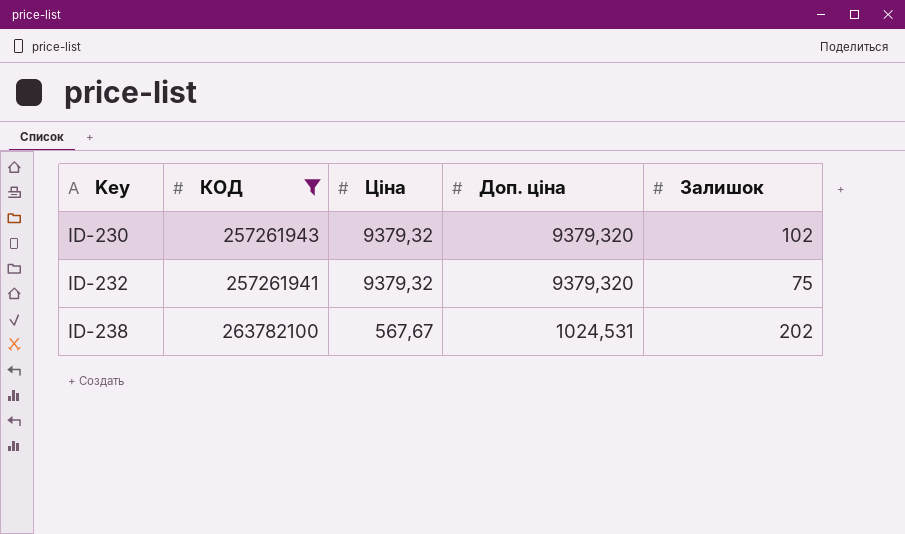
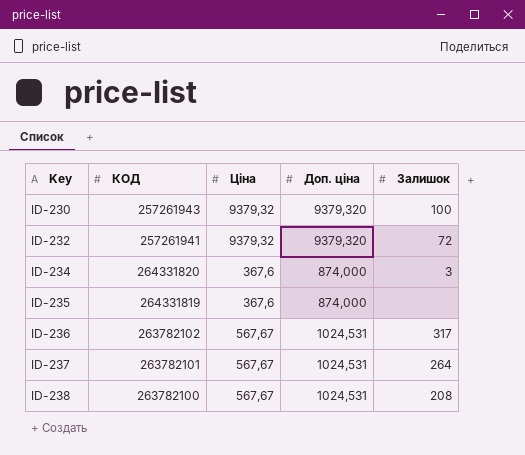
filter: КОД <= 263782100 -> none
ID-230 | Залишок: 102 -> 100
ID-232 | Залишок: 75 -> 72
ID-238 | Залишок: 202 -> 208

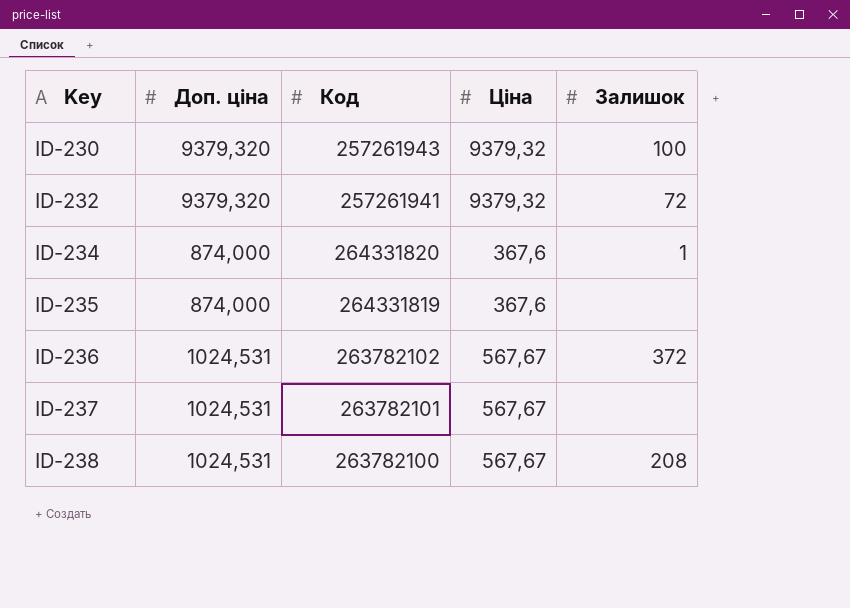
column Доп. ціна | position: 4 -> 2
column name: КОД -> Код
ID-234 | Залишок: 3 -> 1
ID-236 | Залишок: 317 -> 372
ID-237 | Залишок: 264 -> none

